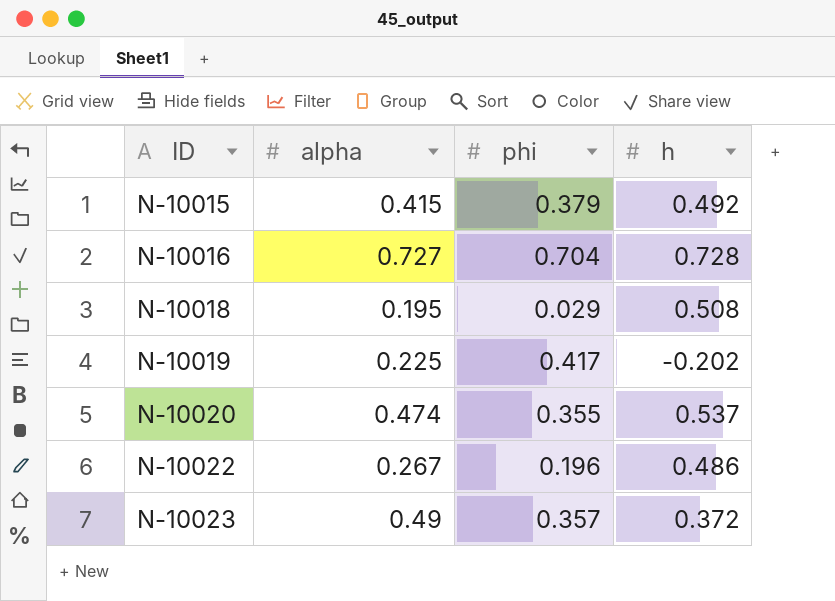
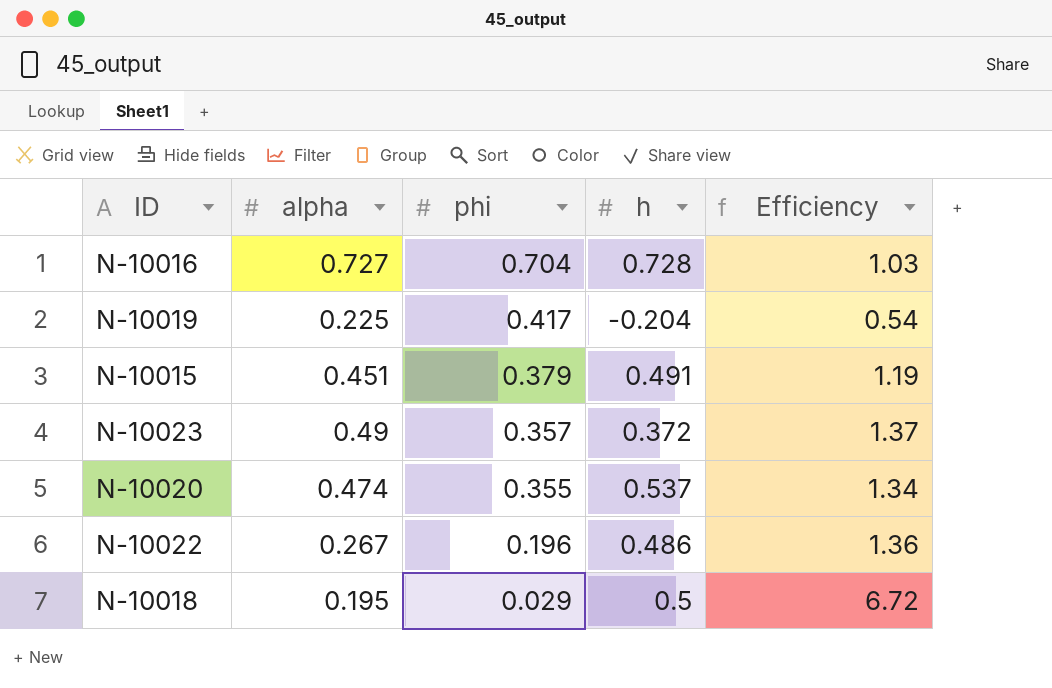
row order: ID ascending -> phi descending
column Efficiency | formula: none -> [alpha] / [phi]
N-10019 | h: -0.202 -> -0.204
N-10015 | alpha: 0.415 -> 0.451
N-10015 | h: 0.492 -> 0.491
N-10018 | h: 0.508 -> 0.5

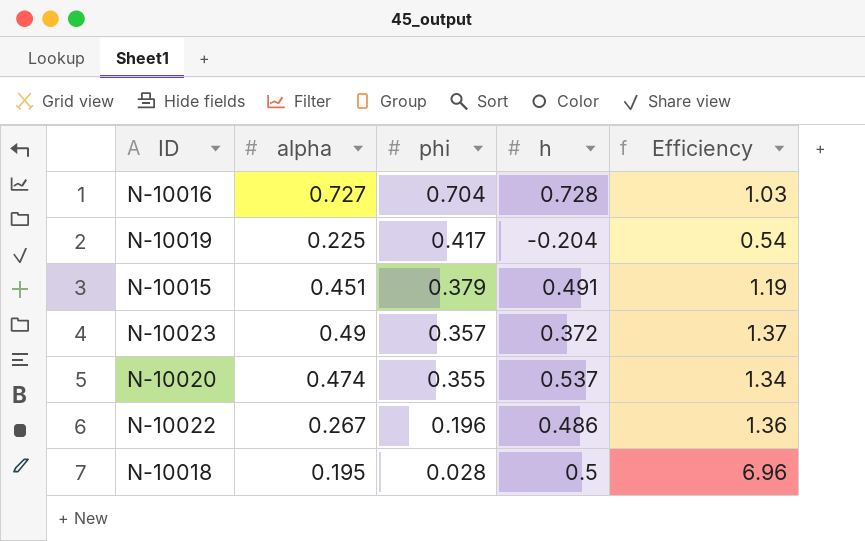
N-10018 | phi: 0.029 -> 0.028
N-10018 | Efficiency: 6.72 -> 6.96

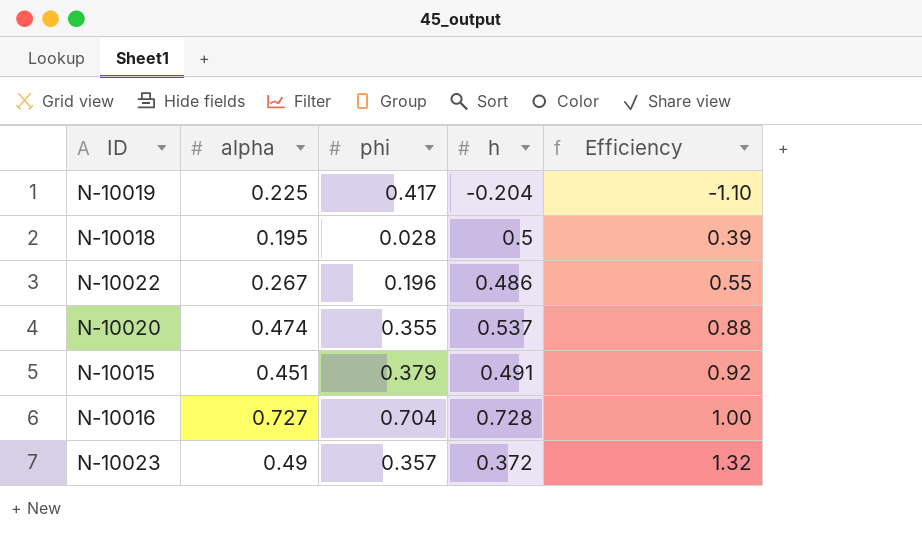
row order: phi descending -> Efficiency ascending
column Efficiency | formula: [alpha] / [phi] -> [alpha] / [h]

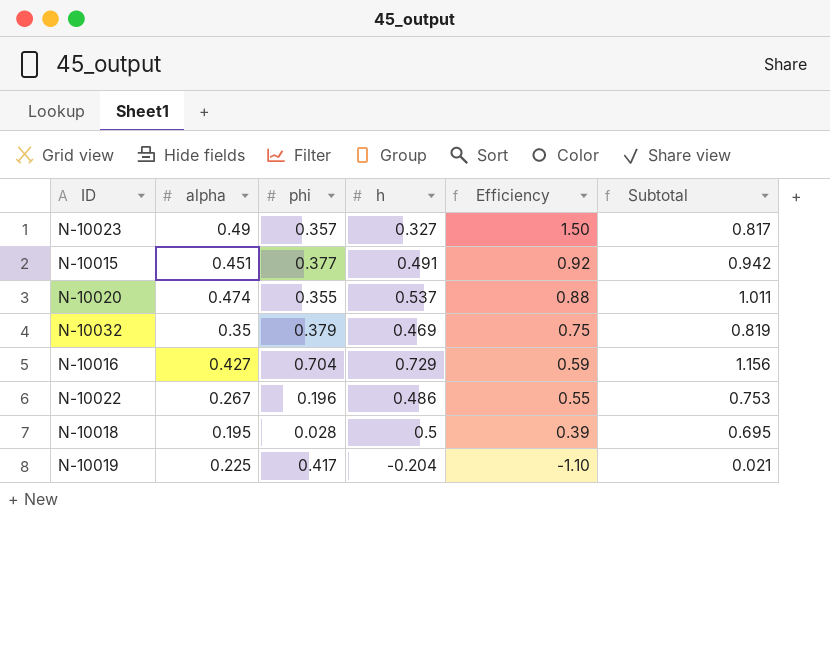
row order: Efficiency ascending -> Efficiency descending
column Subtotal | formula: none -> [alpha] + [h]
N-10023 | h: 0.372 -> 0.327
N-10023 | Efficiency: 1.32 -> 1.50
N-10015 | phi: 0.379 -> 0.377
row N-10032: none -> 0.35 | 0.379 | 0.469 | 0.75 | 0.819
N-10016 | alpha: 0.727 -> 0.427
N-10016 | h: 0.728 -> 0.729
N-10016 | Efficiency: 1.00 -> 0.59

